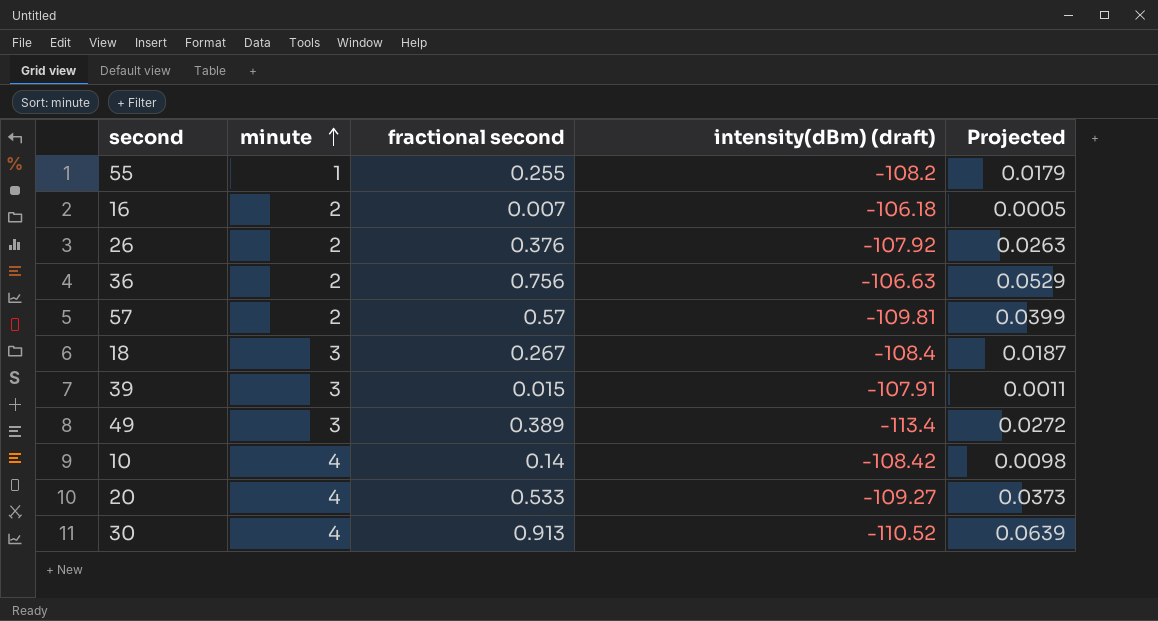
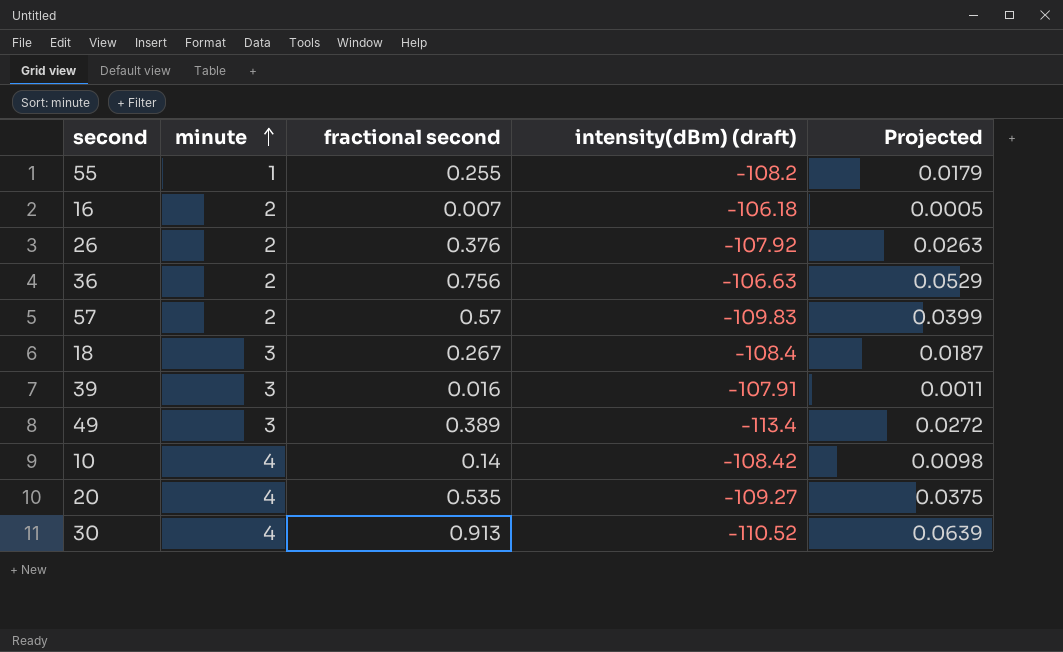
57 | intensity(dBm) (draft): -109.81 -> -109.83
39 | fractional second: 0.015 -> 0.016
20 | fractional second: 0.533 -> 0.535
20 | Projected: 0.0373 -> 0.0375

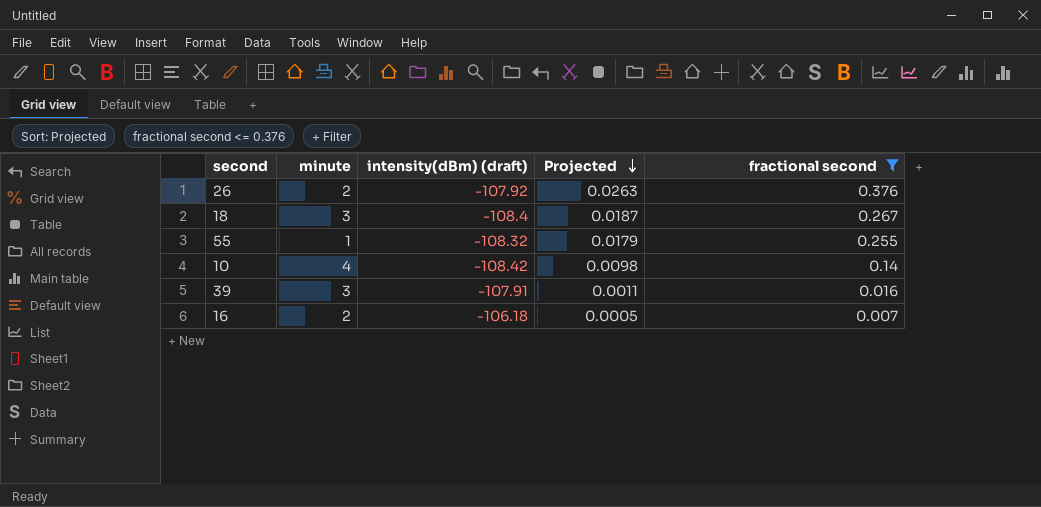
filter: none -> fractional second <= 0.376
row order: minute ascending -> Projected descending
column fractional second | position: 3 -> 5
55 | intensity(dBm) (draft): -108.2 -> -108.32

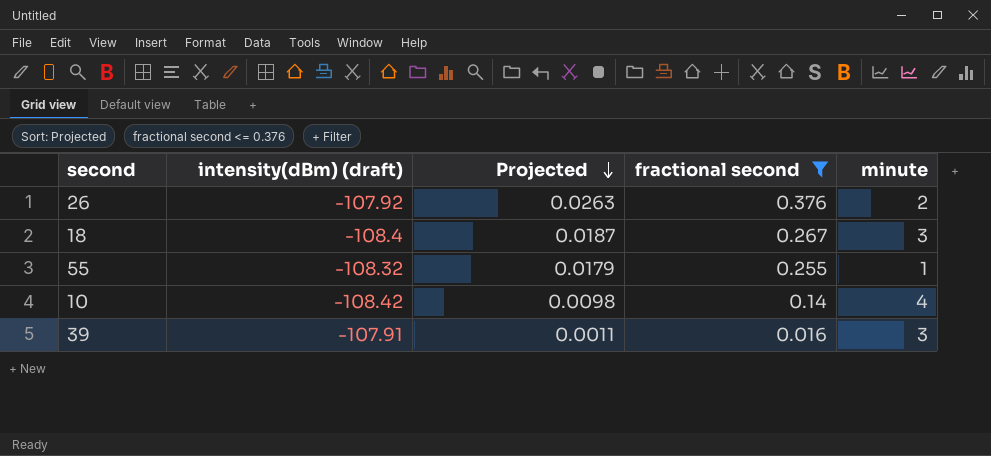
column minute | position: 2 -> 5
row 16: 2 | -106.18 | 0.0005 | 0.007 -> none

